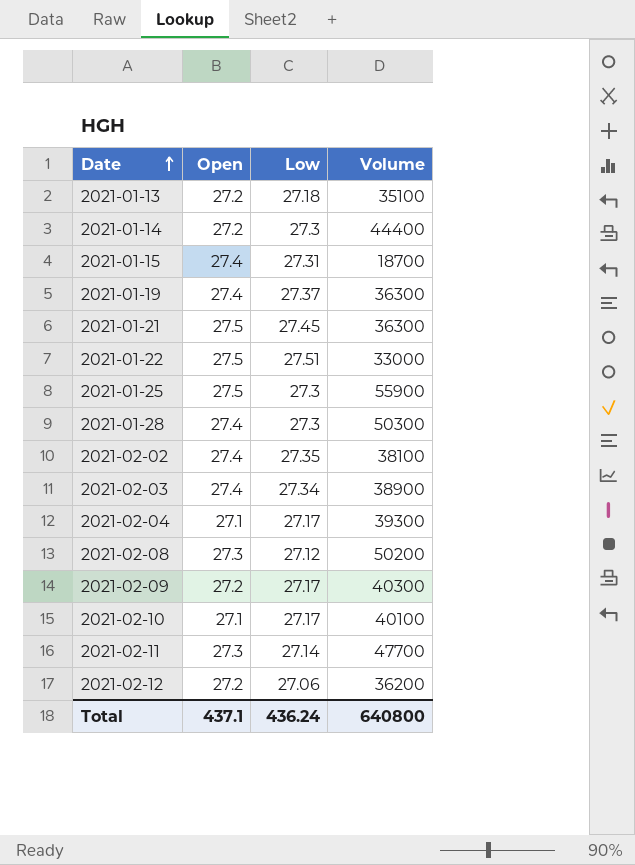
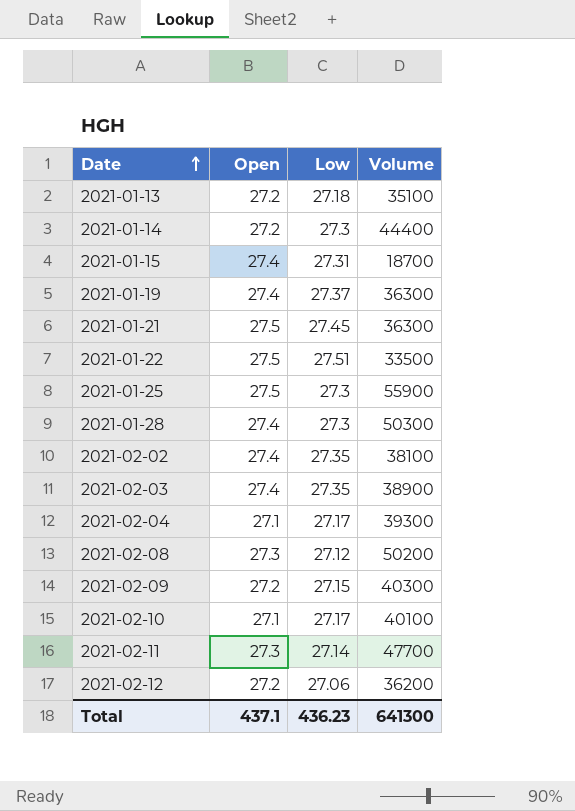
2021-01-22 | Volume: 33000 -> 33500
2021-02-03 | Low: 27.34 -> 27.35
2021-02-09 | Low: 27.17 -> 27.15
Total | Low: 436.24 -> 436.23
Total | Volume: 640800 -> 641300

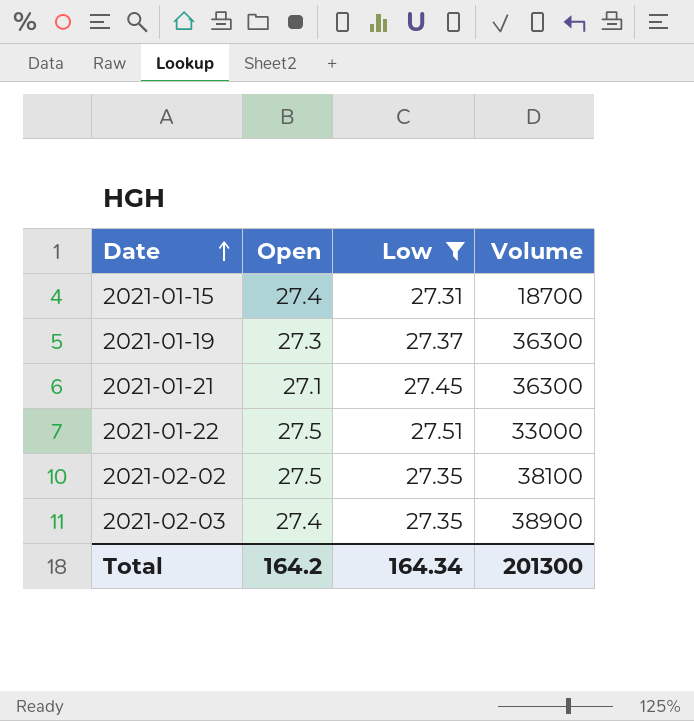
filter: none -> Low >= 27.31
2021-01-19 | Open: 27.4 -> 27.3
2021-01-21 | Open: 27.5 -> 27.1
2021-01-22 | Volume: 33500 -> 33000
2021-02-02 | Open: 27.4 -> 27.5
Total | Open: 437.1 -> 164.2
Total | Low: 436.23 -> 164.34
Total | Volume: 641300 -> 201300

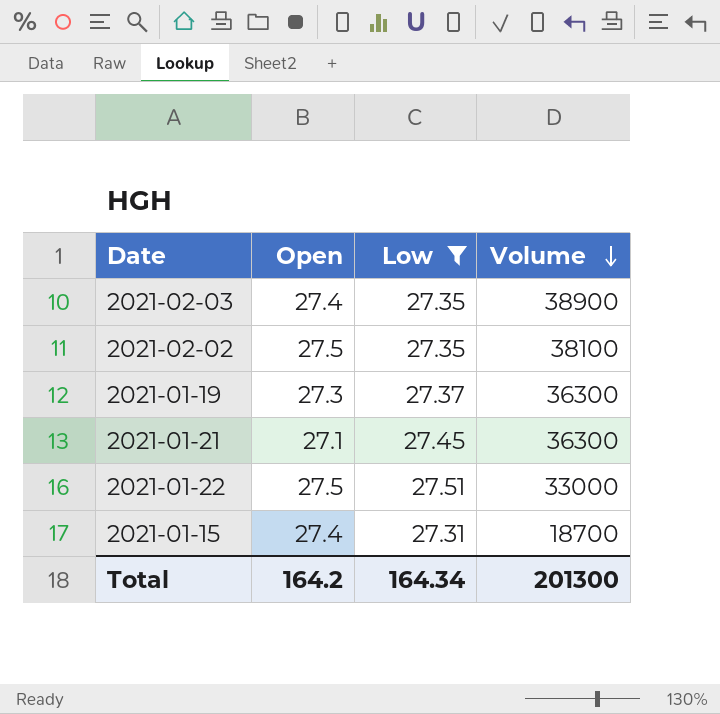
row order: Date ascending -> Volume descending

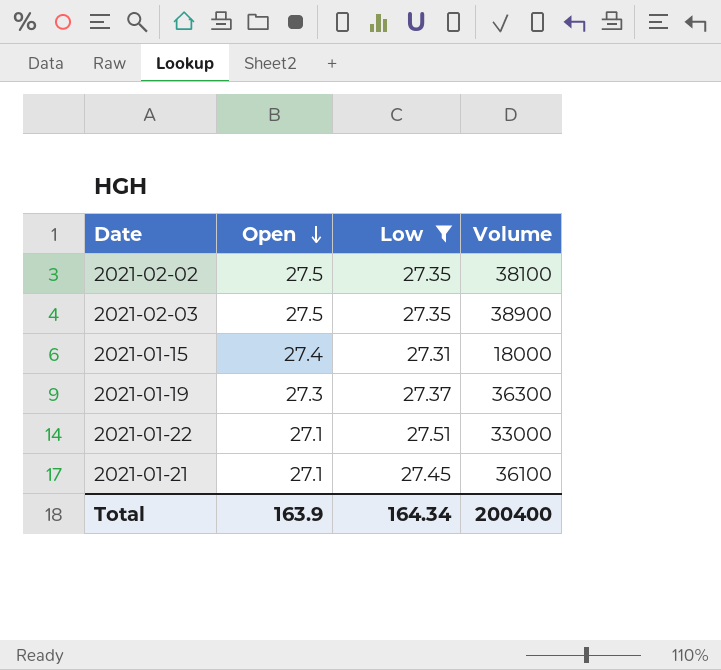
row order: Volume descending -> Open descending
2021-02-03 | Open: 27.4 -> 27.5
2021-01-15 | Volume: 18700 -> 18000
2021-01-22 | Open: 27.5 -> 27.1
2021-01-21 | Volume: 36300 -> 36100
Total | Open: 164.2 -> 163.9
Total | Volume: 201300 -> 200400

